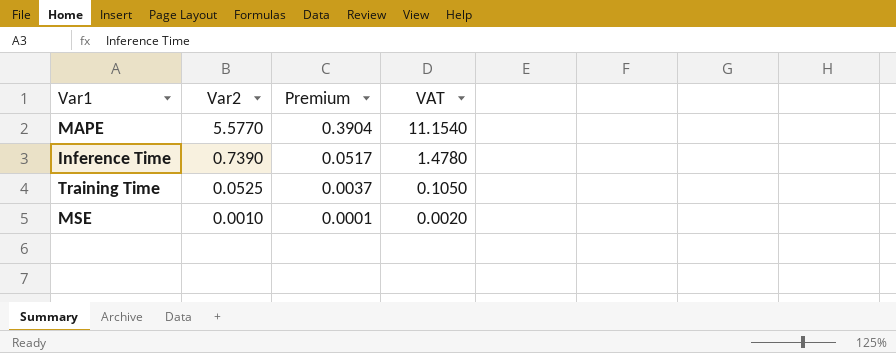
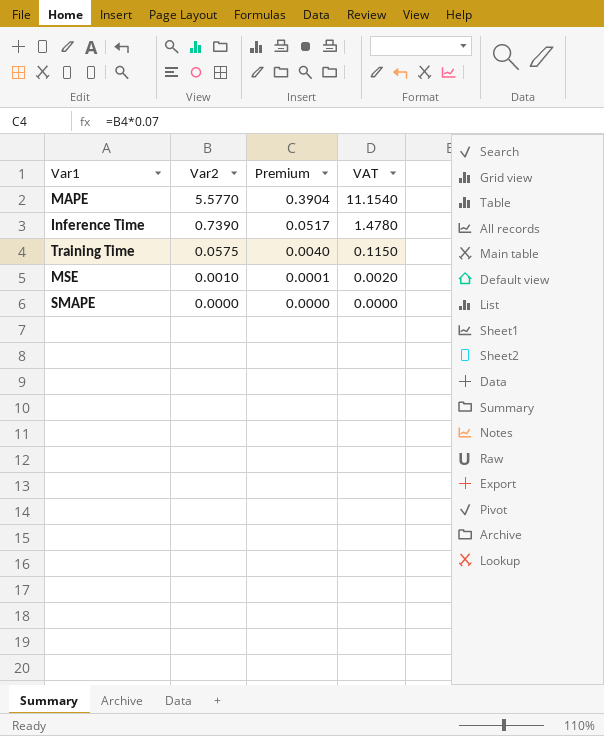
Training Time | Var2: 0.0525 -> 0.0575
Training Time | Premium: 0.0037 -> 0.0040
Training Time | VAT: 0.1050 -> 0.1150
row SMAPE: none -> 0.0000 | 0.0000 | 0.0000

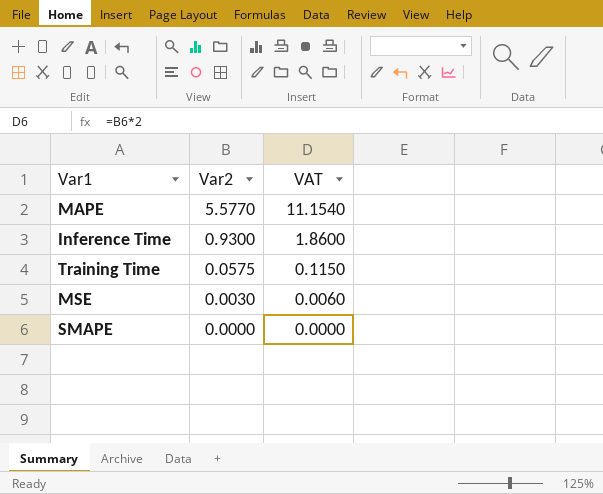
column Premium | formula: [Var2] * 0.07 -> none
Inference Time | Var2: 0.7390 -> 0.9300
Inference Time | VAT: 1.4780 -> 1.8600
MSE | Var2: 0.0010 -> 0.0030
MSE | VAT: 0.0020 -> 0.0060

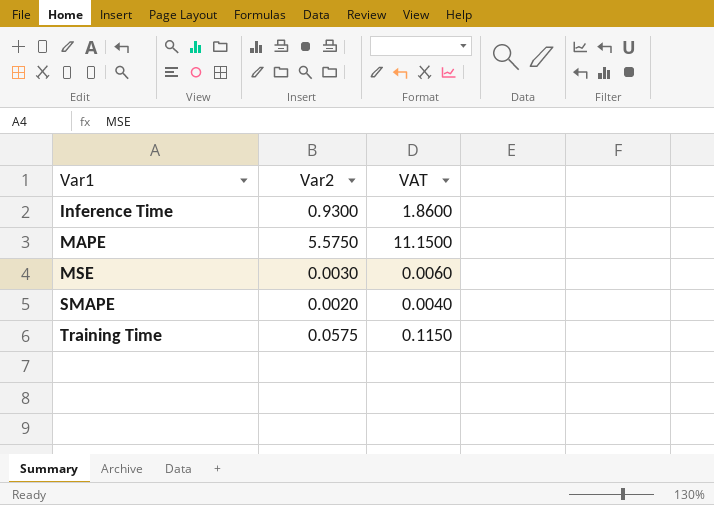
row order: Var2 descending -> Var1 ascending
MAPE | Var2: 5.5770 -> 5.5750
MAPE | VAT: 11.1540 -> 11.1500
SMAPE | Var2: 0.0000 -> 0.0020
SMAPE | VAT: 0.0000 -> 0.0040

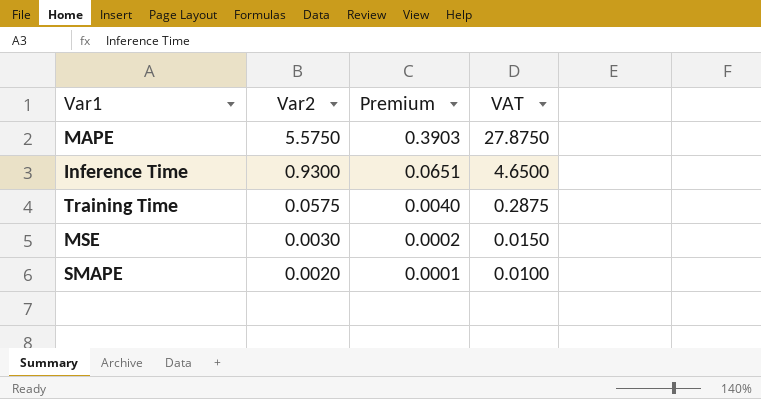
row order: Var1 ascending -> Var2 descending
column Premium | formula: none -> [Var2] * 0.07
column VAT | formula: [Var2] * 2 -> [Var2] * 5

